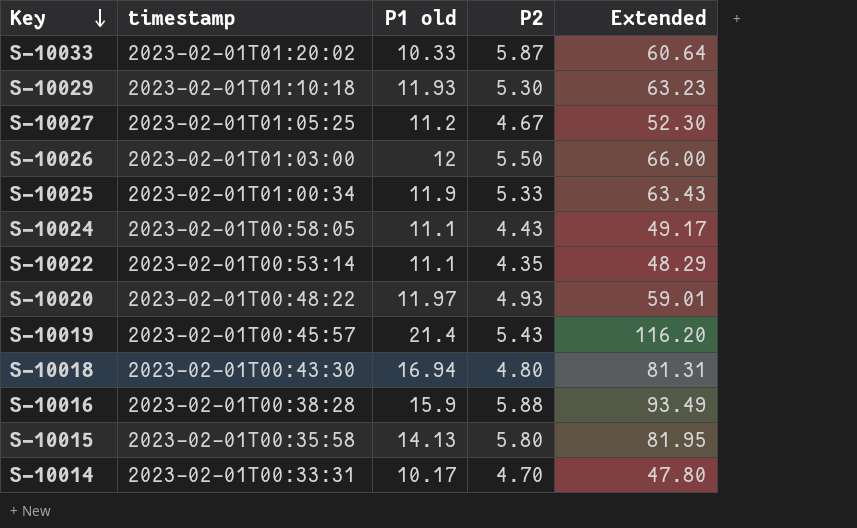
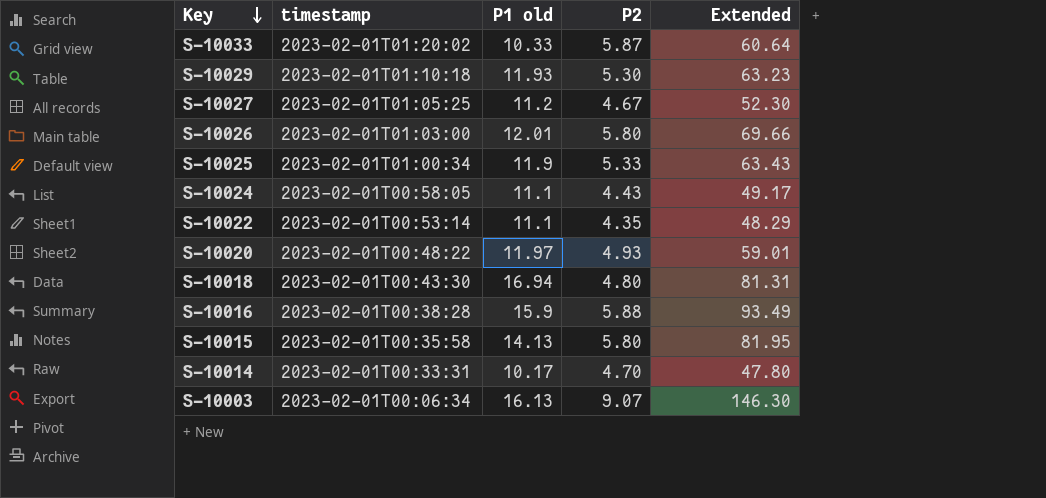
row S-10019: 2023-02-01T00:45:57 | 21.4 | 5.43 | 116.20 -> none
S-10026 | P1 old: 12 -> 12.01
S-10026 | P2: 5.50 -> 5.80
S-10026 | Extended: 66.00 -> 69.66
row S-10003: none -> 2023-02-01T00:06:34 | 16.13 | 9.07 | 146.30

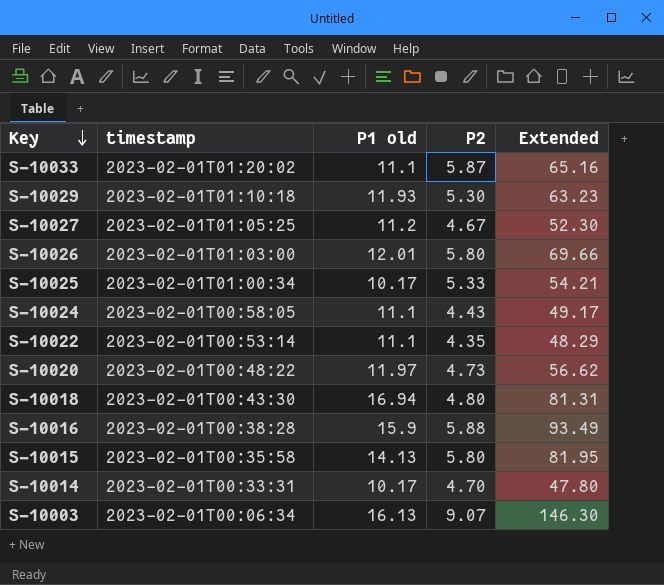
S-10033 | P1 old: 10.33 -> 11.1
S-10033 | Extended: 60.64 -> 65.16
S-10025 | P1 old: 11.9 -> 10.17
S-10025 | Extended: 63.43 -> 54.21
S-10020 | P2: 4.93 -> 4.73
S-10020 | Extended: 59.01 -> 56.62

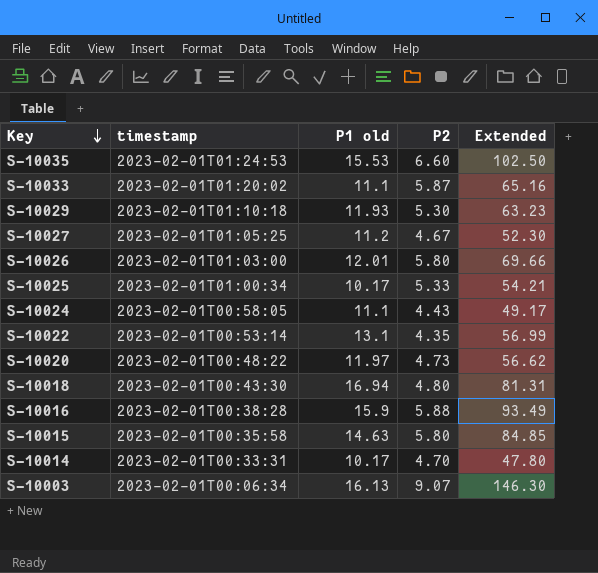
row S-10035: none -> 2023-02-01T01:24:53 | 15.53 | 6.60 | 102.50
S-10022 | P1 old: 11.1 -> 13.1
S-10022 | Extended: 48.29 -> 56.99
S-10015 | P1 old: 14.13 -> 14.63
S-10015 | Extended: 81.95 -> 84.85

